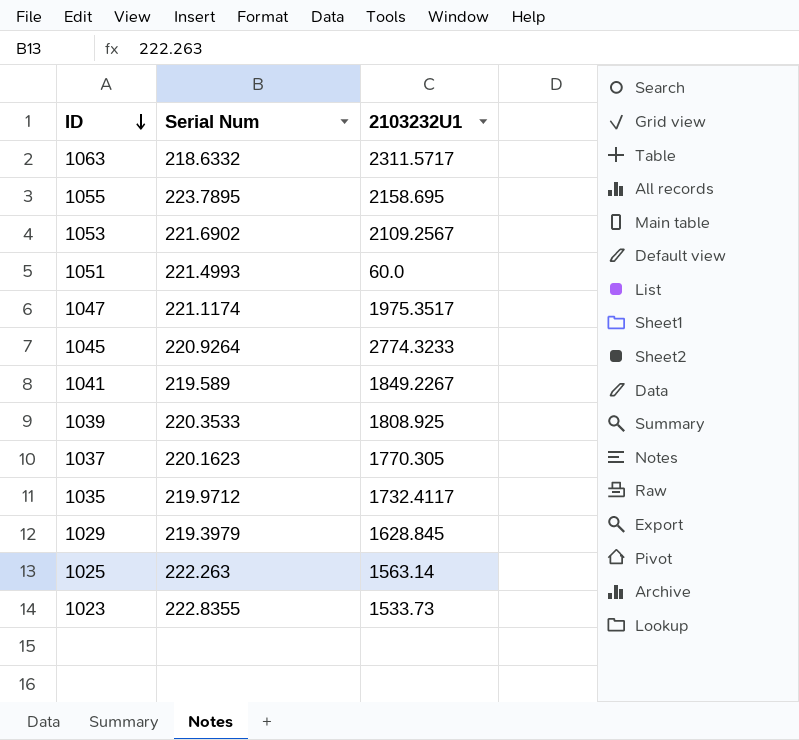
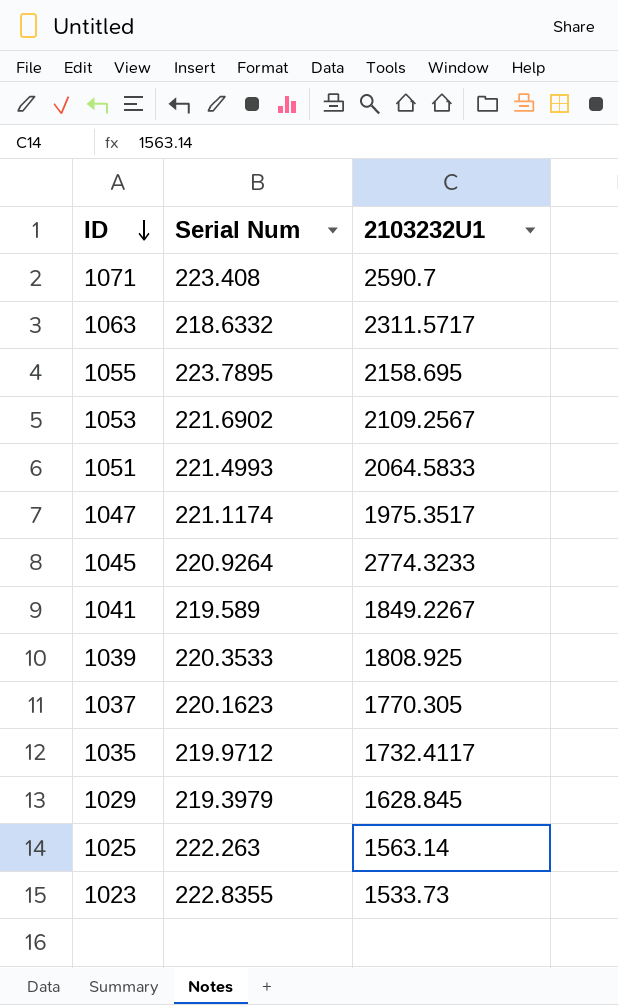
row 1071: none -> 223.408 | 2590.7
1051 | 2103232U1: 60.0 -> 2064.5833

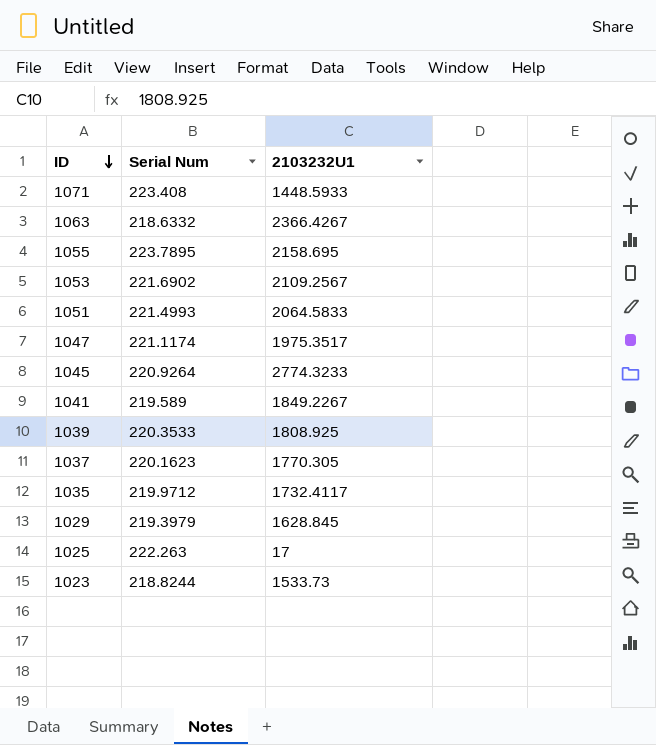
1071 | 2103232U1: 2590.7 -> 1448.5933
1063 | 2103232U1: 2311.5717 -> 2366.4267
1025 | 2103232U1: 1563.14 -> 17
1023 | Serial Num: 222.8355 -> 218.8244

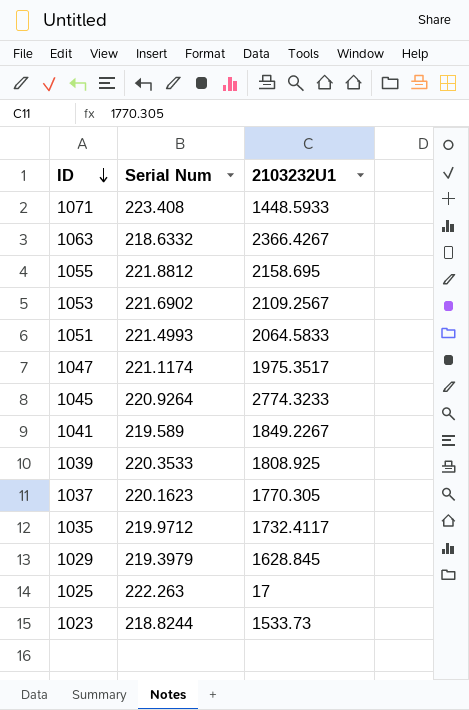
1055 | Serial Num: 223.7895 -> 221.8812

